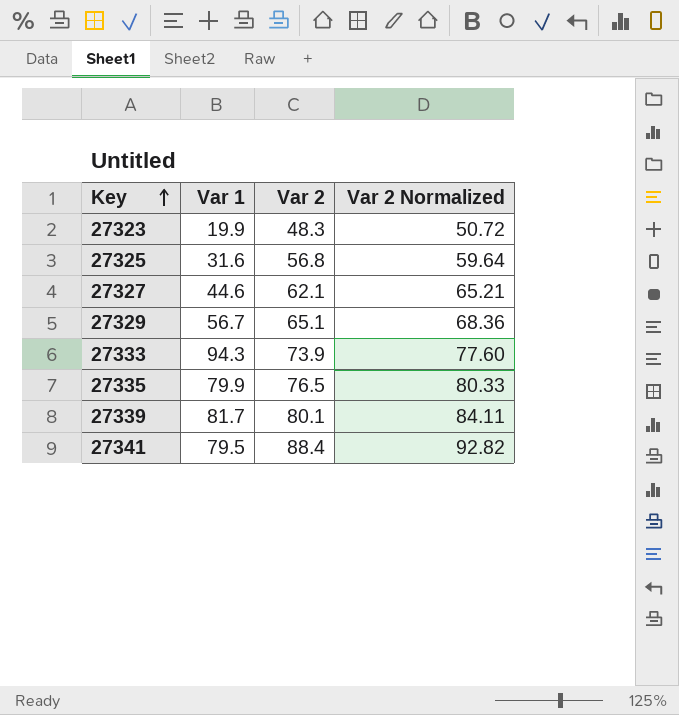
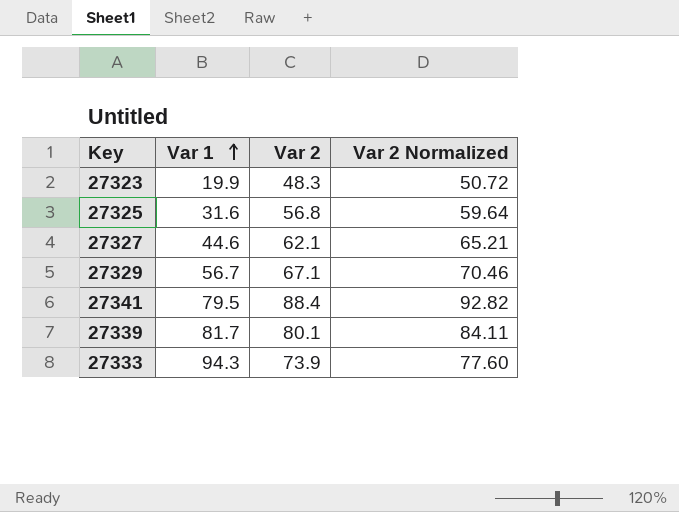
row order: Key ascending -> Var 1 ascending
row 27335: 79.9 | 76.5 | 80.33 -> none
27329 | Var 2: 65.1 -> 67.1
27329 | Var 2 Normalized: 68.36 -> 70.46

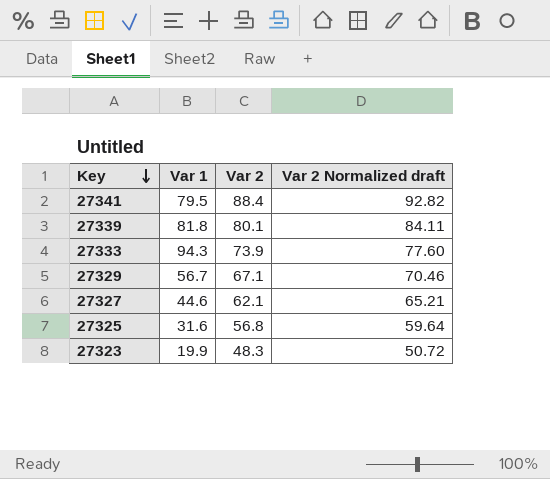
row order: Var 1 ascending -> Key descending
column name: Var 2 Normalized -> Var 2 Normalized draft
27339 | Var 1: 81.7 -> 81.8

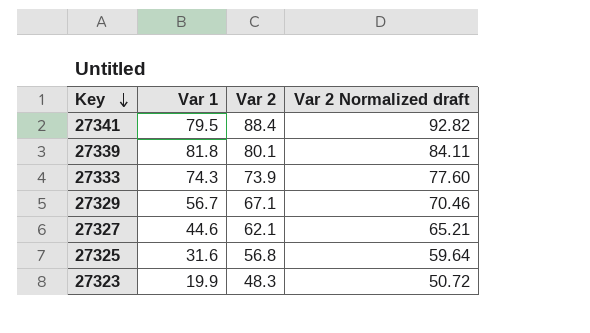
27333 | Var 1: 94.3 -> 74.3

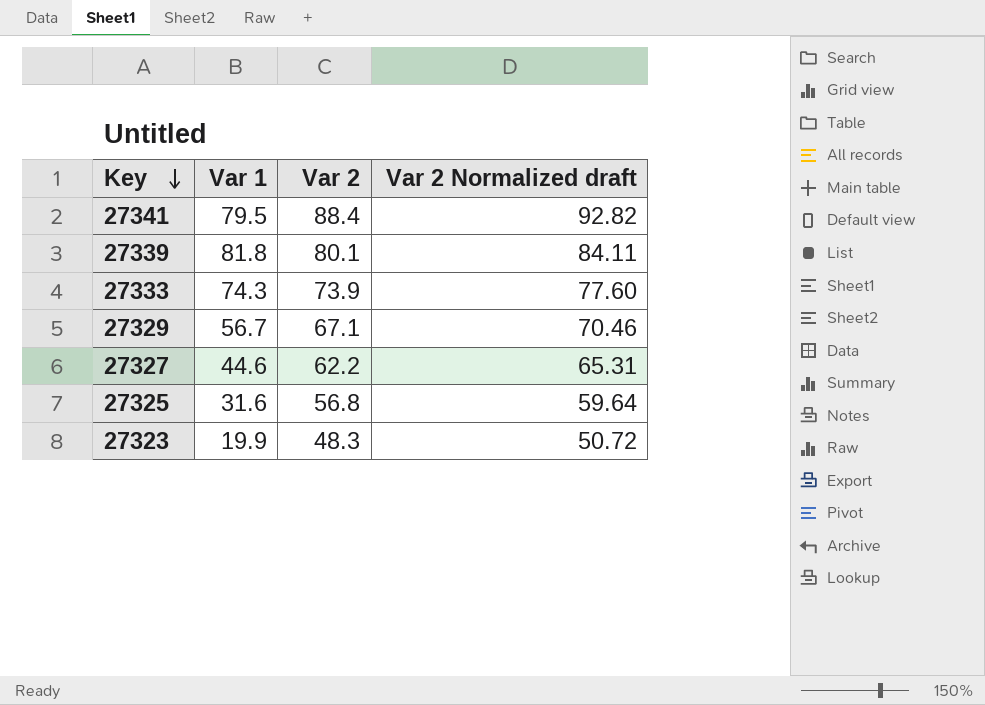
27327 | Var 2: 62.1 -> 62.2
27327 | Var 2 Normalized draft: 65.21 -> 65.31

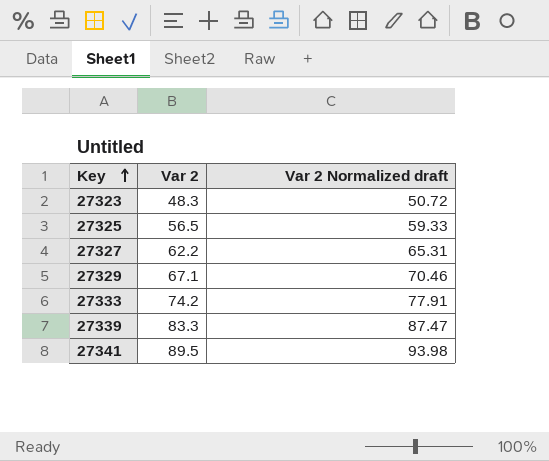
row order: Key descending -> Key ascending
column Var 1 | position: 2 -> none
27325 | Var 2: 56.8 -> 56.5
27325 | Var 2 Normalized draft: 59.64 -> 59.33
27333 | Var 2: 73.9 -> 74.2
27333 | Var 2 Normalized draft: 77.60 -> 77.91
27339 | Var 2: 80.1 -> 83.3
27339 | Var 2 Normalized draft: 84.11 -> 87.47
27341 | Var 2: 88.4 -> 89.5
27341 | Var 2 Normalized draft: 92.82 -> 93.98

